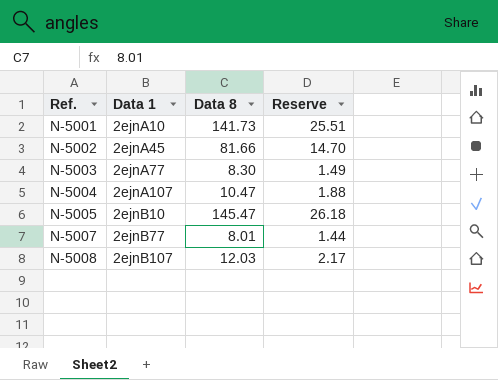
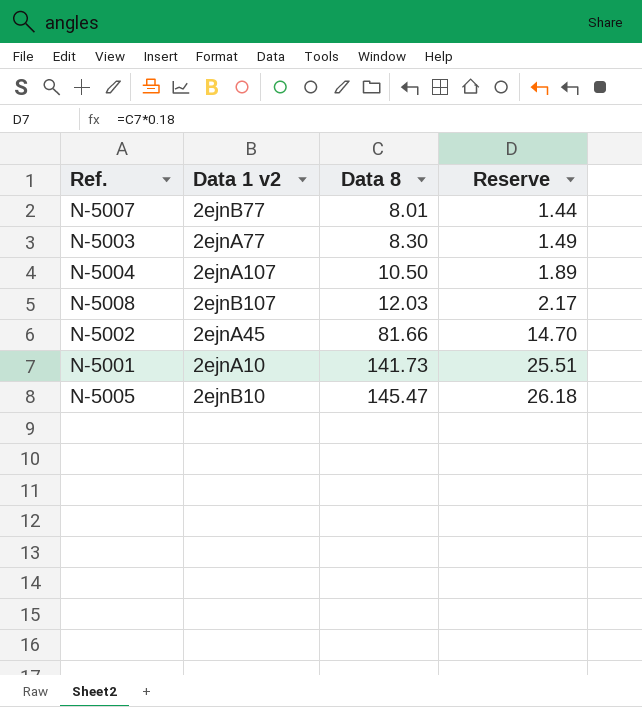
row order: Ref. ascending -> Data 8 ascending
column name: Data 1 -> Data 1 v2
N-5004 | Data 8: 10.47 -> 10.50
N-5004 | Reserve: 1.88 -> 1.89

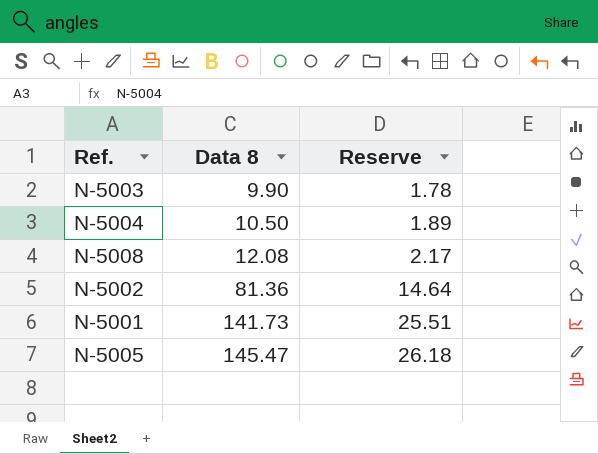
column Data 1 v2 | position: 2 -> none
row N-5007: 2ejnB77 | 8.01 | 1.44 -> none
N-5003 | Data 8: 8.30 -> 9.90
N-5003 | Reserve: 1.49 -> 1.78
N-5008 | Data 8: 12.03 -> 12.08
N-5002 | Data 8: 81.66 -> 81.36
N-5002 | Reserve: 14.70 -> 14.64

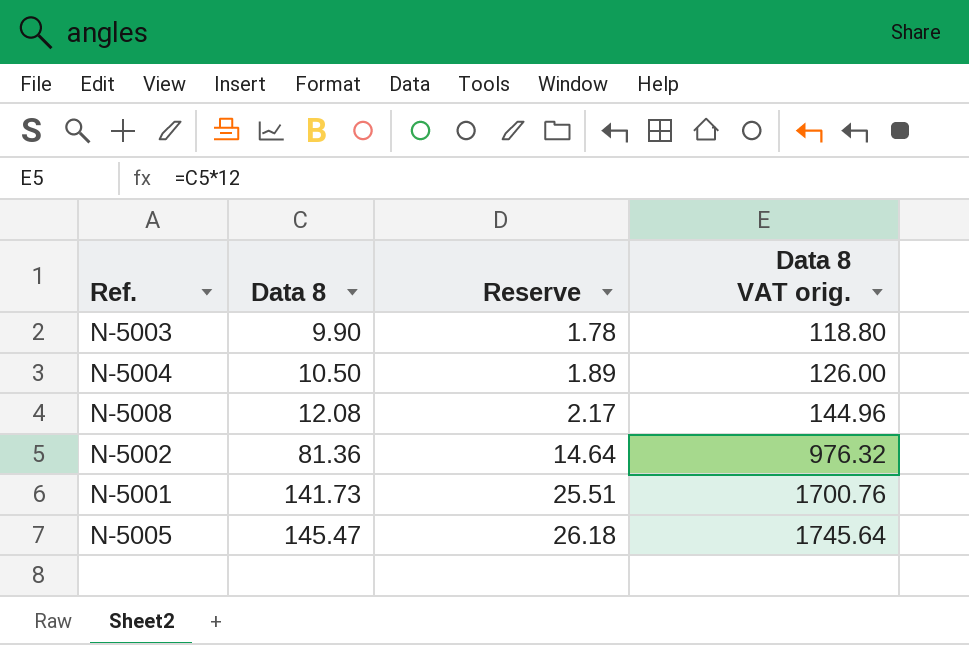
column Data 8 VAT orig. | formula: none -> [Data 8] * 12

